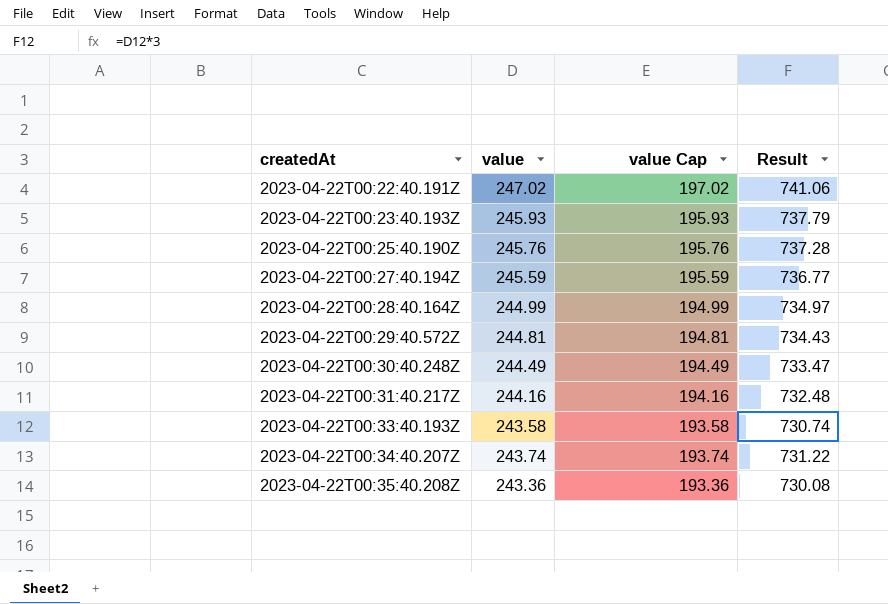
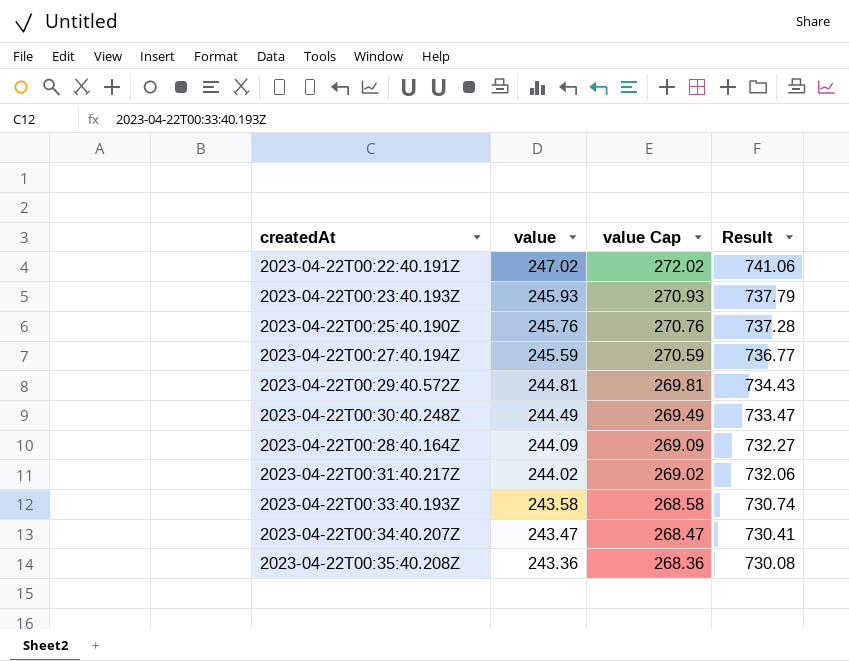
row order: createdAt ascending -> value descending
column value Cap | formula: [value] - 50 -> [value] + 25
2023-04-22T00:28:40.164Z | value: 244.99 -> 244.09
2023-04-22T00:28:40.164Z | Result: 734.97 -> 732.27
2023-04-22T00:31:40.217Z | value: 244.16 -> 244.02
2023-04-22T00:31:40.217Z | Result: 732.48 -> 732.06
2023-04-22T00:34:40.207Z | value: 243.74 -> 243.47
2023-04-22T00:34:40.207Z | Result: 731.22 -> 730.41

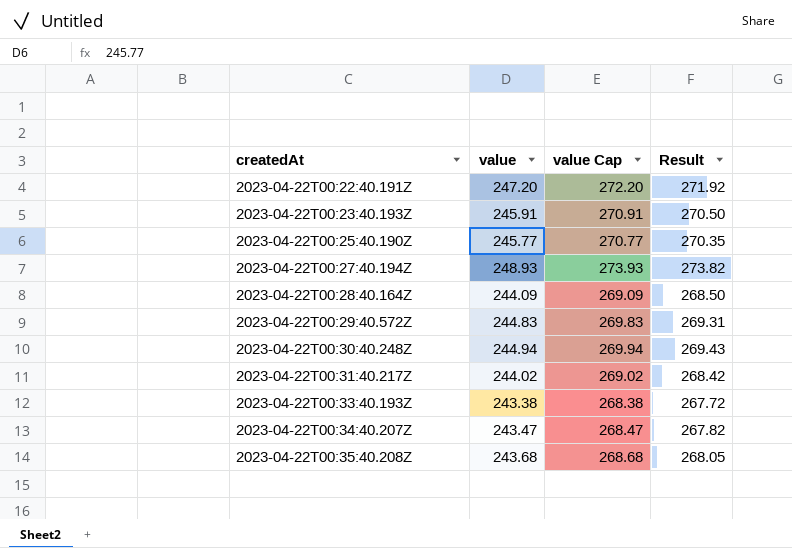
row order: value descending -> createdAt ascending
column Result | formula: [value] * 3 -> [value] * 1.1
2023-04-22T00:22:40.191Z | value: 247.02 -> 247.20
2023-04-22T00:22:40.191Z | value Cap: 272.02 -> 272.20
2023-04-22T00:23:40.193Z | value: 245.93 -> 245.91
2023-04-22T00:23:40.193Z | value Cap: 270.93 -> 270.91
2023-04-22T00:25:40.190Z | value: 245.76 -> 245.77
2023-04-22T00:25:40.190Z | value Cap: 270.76 -> 270.77
2023-04-22T00:27:40.194Z | value: 245.59 -> 248.93
2023-04-22T00:27:40.194Z | value Cap: 270.59 -> 273.93
2023-04-22T00:29:40.572Z | value: 244.81 -> 244.83
2023-04-22T00:29:40.572Z | value Cap: 269.81 -> 269.83
2023-04-22T00:30:40.248Z | value: 244.49 -> 244.94
2023-04-22T00:30:40.248Z | value Cap: 269.49 -> 269.94
2023-04-22T00:33:40.193Z | value: 243.58 -> 243.38
2023-04-22T00:33:40.193Z | value Cap: 268.58 -> 268.38
2023-04-22T00:35:40.208Z | value: 243.36 -> 243.68
2023-04-22T00:35:40.208Z | value Cap: 268.36 -> 268.68

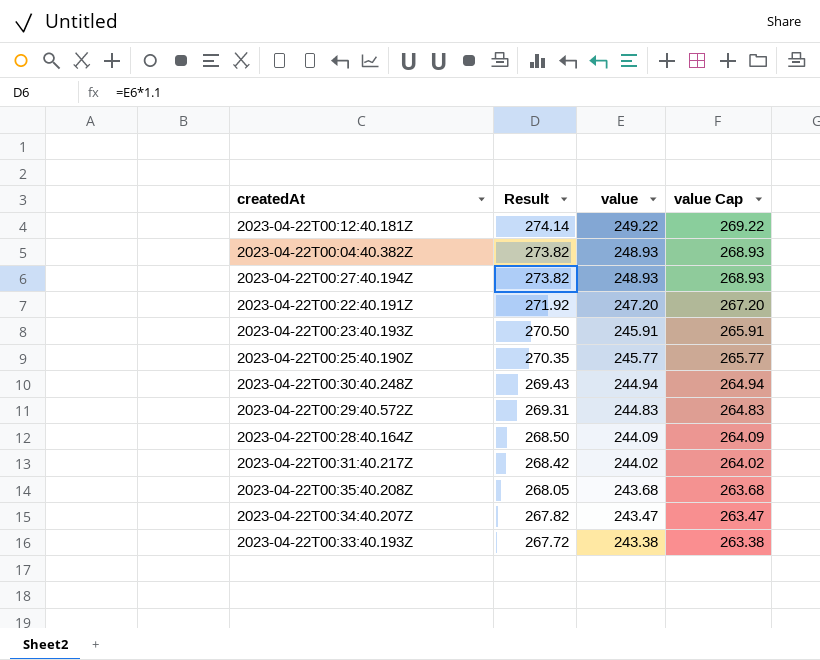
row order: createdAt ascending -> Result descending
column Result | position: 4 -> 2
column value Cap | formula: [value] + 25 -> [value] + 20
row 2023-04-22T00:12:40.181Z: none -> 274.14 | 249.22 | 269.22
row 2023-04-22T00:04:40.382Z: none -> 273.82 | 248.93 | 268.93

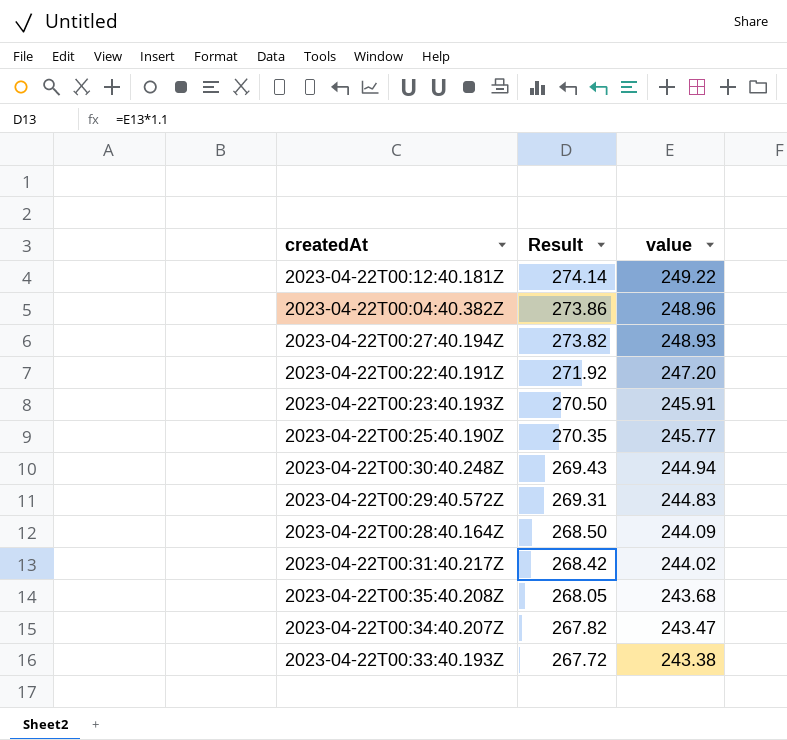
column value Cap | formula: [value] + 20 -> none
2023-04-22T00:04:40.382Z | Result: 273.82 -> 273.86
2023-04-22T00:04:40.382Z | value: 248.93 -> 248.96

